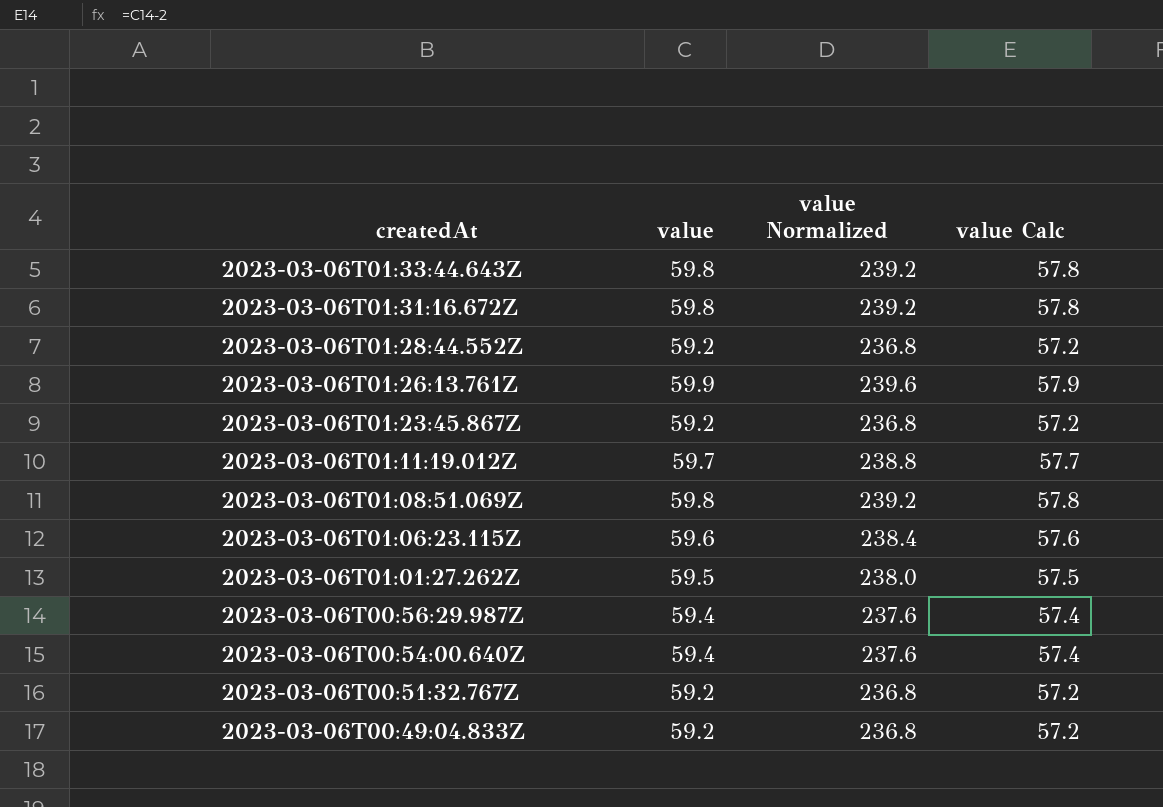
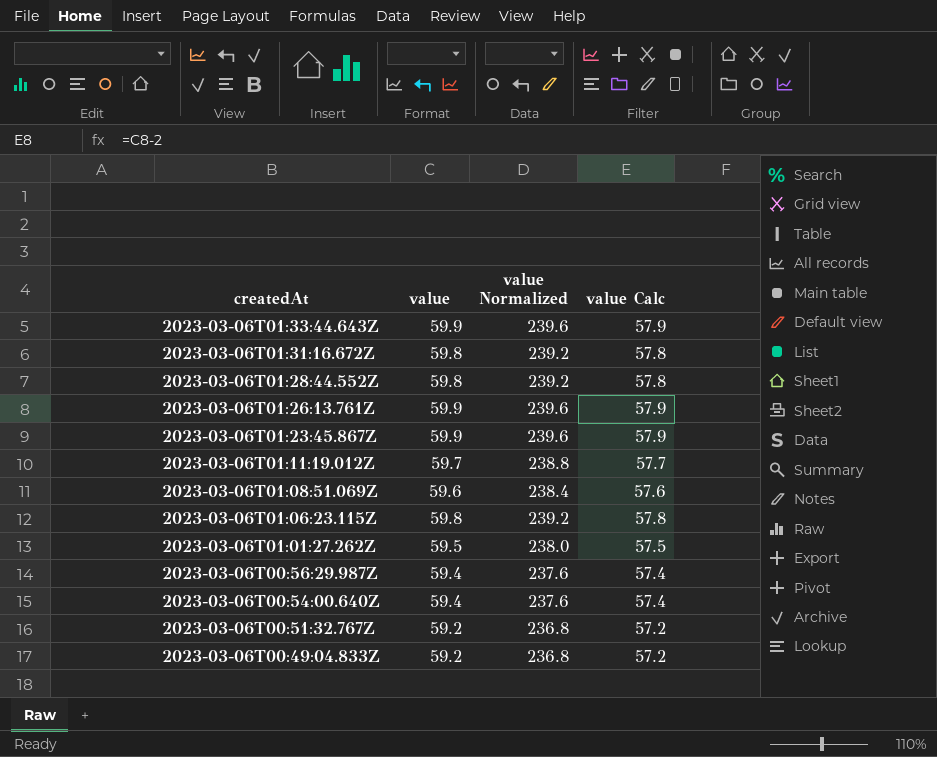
2023-03-06T01:33:44.643Z | value: 59.8 -> 59.9
2023-03-06T01:33:44.643Z | value Normalized: 239.2 -> 239.6
2023-03-06T01:33:44.643Z | value Calc: 57.8 -> 57.9
2023-03-06T01:28:44.552Z | value: 59.2 -> 59.8
2023-03-06T01:28:44.552Z | value Normalized: 236.8 -> 239.2
2023-03-06T01:28:44.552Z | value Calc: 57.2 -> 57.8
2023-03-06T01:23:45.867Z | value: 59.2 -> 59.9
2023-03-06T01:23:45.867Z | value Normalized: 236.8 -> 239.6
2023-03-06T01:23:45.867Z | value Calc: 57.2 -> 57.9
2023-03-06T01:08:51.069Z | value: 59.8 -> 59.6
2023-03-06T01:08:51.069Z | value Normalized: 239.2 -> 238.4
2023-03-06T01:08:51.069Z | value Calc: 57.8 -> 57.6
2023-03-06T01:06:23.115Z | value: 59.6 -> 59.8
2023-03-06T01:06:23.115Z | value Normalized: 238.4 -> 239.2
2023-03-06T01:06:23.115Z | value Calc: 57.6 -> 57.8

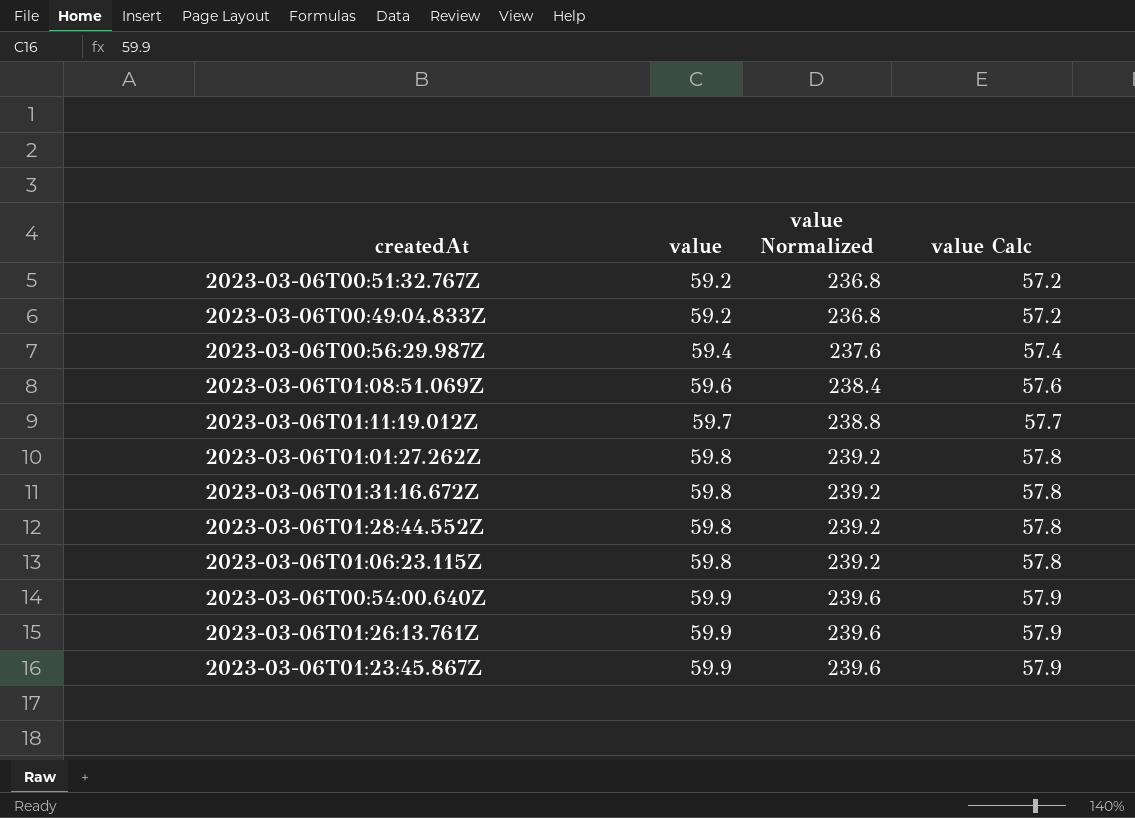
row order: createdAt descending -> value ascending
row 2023-03-06T01:33:44.643Z: 59.9 | 239.6 | 57.9 -> none
2023-03-06T01:01:27.262Z | value: 59.5 -> 59.8
2023-03-06T01:01:27.262Z | value Normalized: 238.0 -> 239.2
2023-03-06T01:01:27.262Z | value Calc: 57.5 -> 57.8
2023-03-06T00:54:00.640Z | value: 59.4 -> 59.9
2023-03-06T00:54:00.640Z | value Normalized: 237.6 -> 239.6
2023-03-06T00:54:00.640Z | value Calc: 57.4 -> 57.9

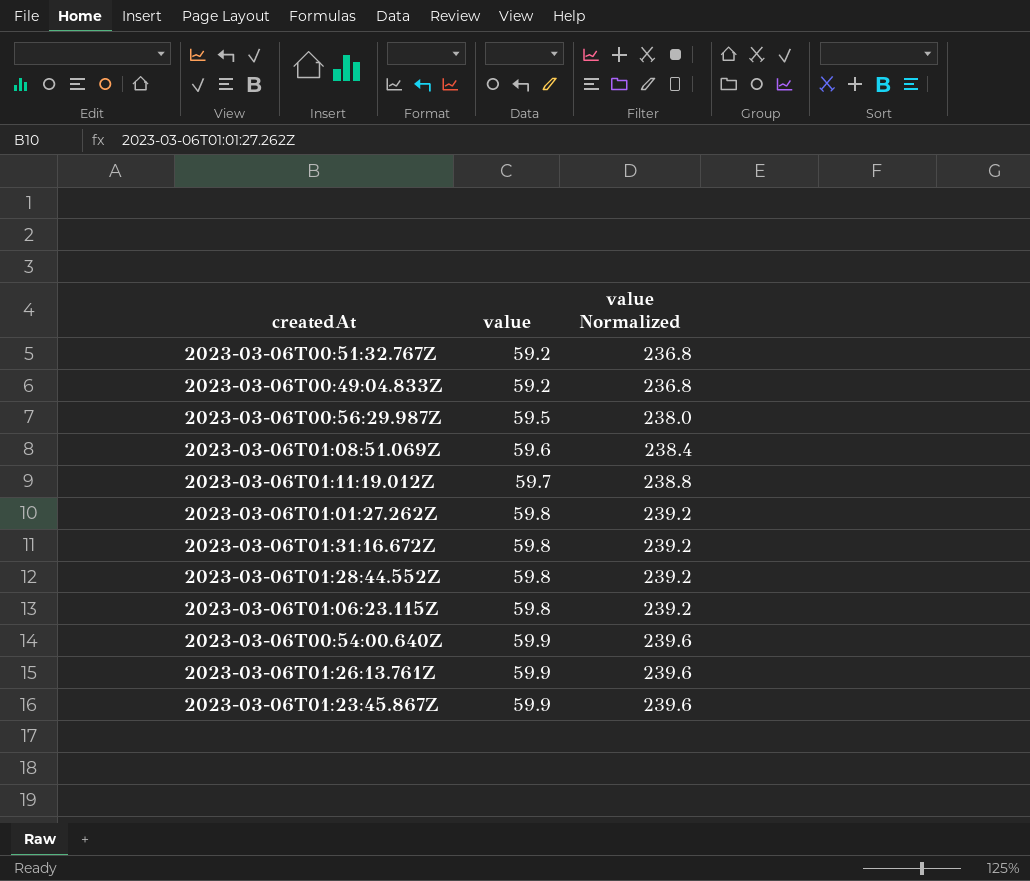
column value Calc | formula: [value] - 2 -> none
2023-03-06T00:56:29.987Z | value: 59.4 -> 59.5
2023-03-06T00:56:29.987Z | value Normalized: 237.6 -> 238.0

